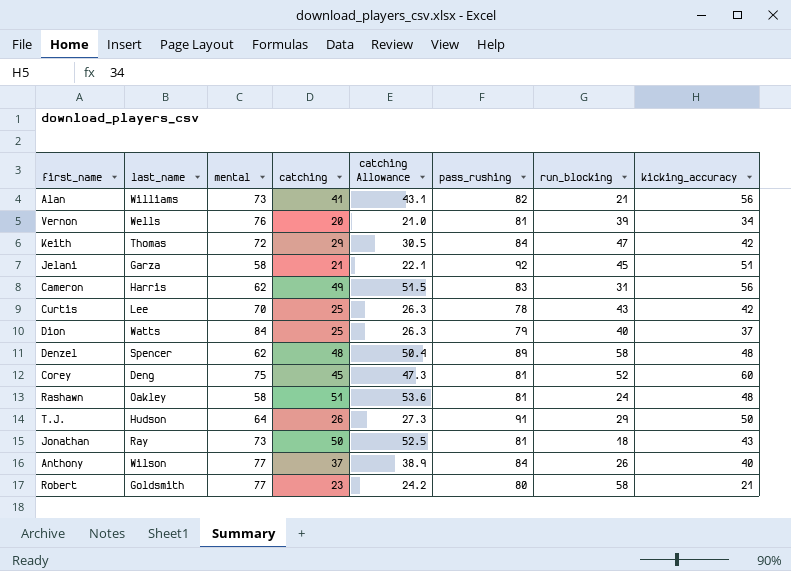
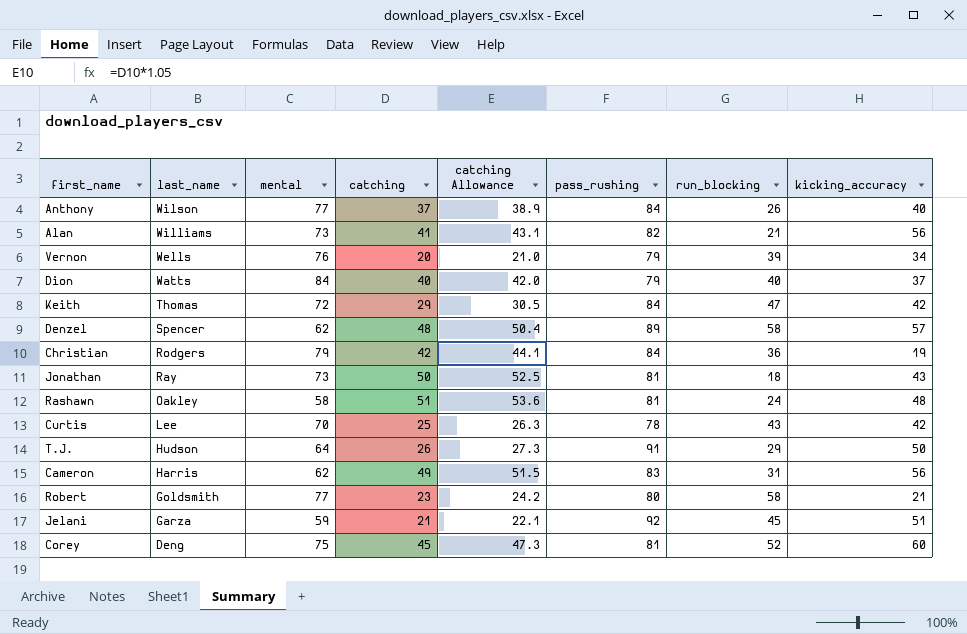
row order: none -> last_name descending
Vernon | pass_rushing: 81 -> 79
Dion | catching: 25 -> 40
Dion | catching Allowance: 26.3 -> 42.0
Denzel | kicking_accuracy: 48 -> 57
row Christian: none -> Rodgers | 79 | 42 | 44.1 | 84 | 36 | 19
Jelani | mental: 58 -> 59

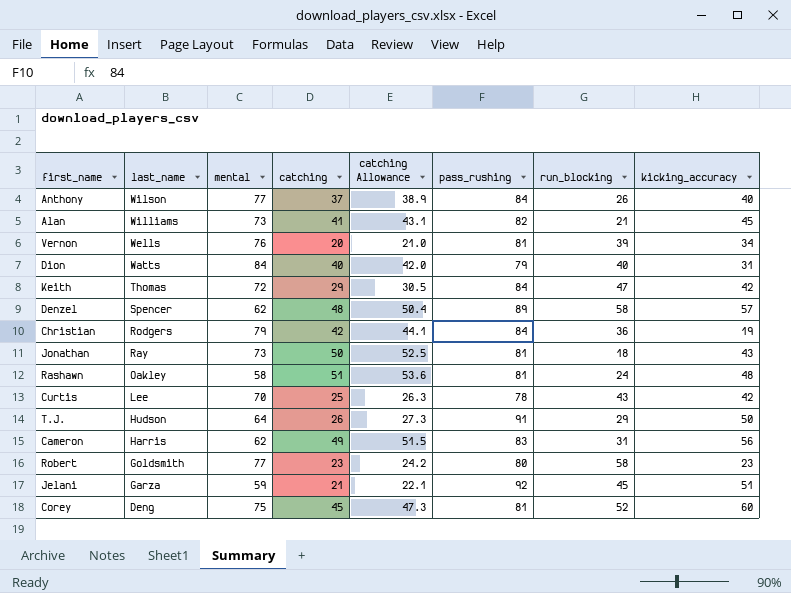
Alan | kicking_accuracy: 56 -> 45
Vernon | pass_rushing: 79 -> 81
Dion | kicking_accuracy: 37 -> 31
Robert | kicking_accuracy: 21 -> 23

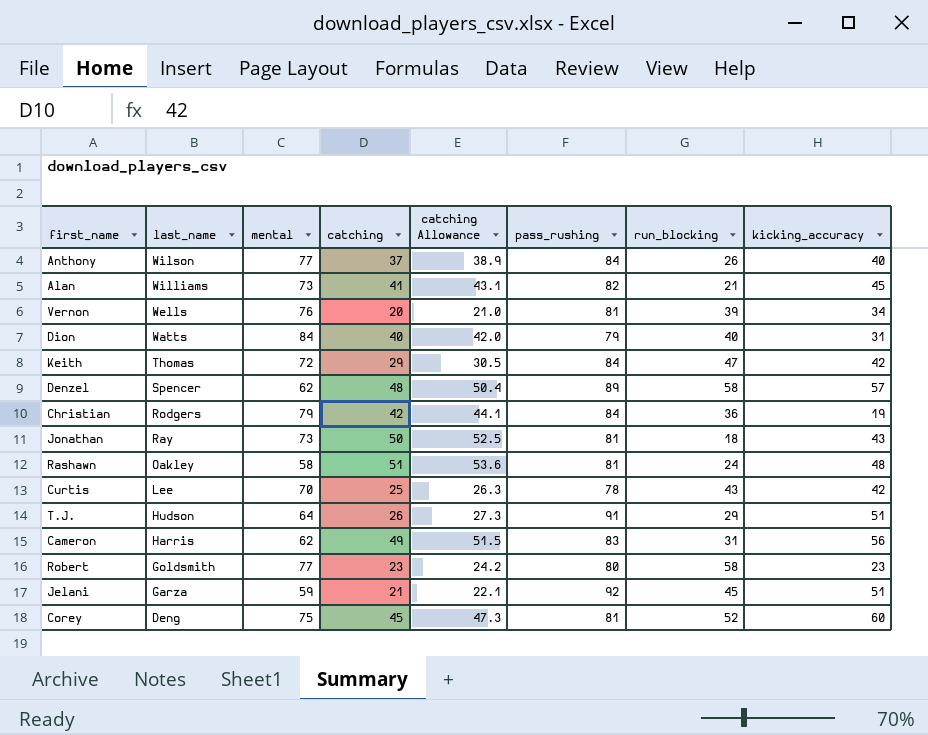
T.J. | kicking_accuracy: 50 -> 51

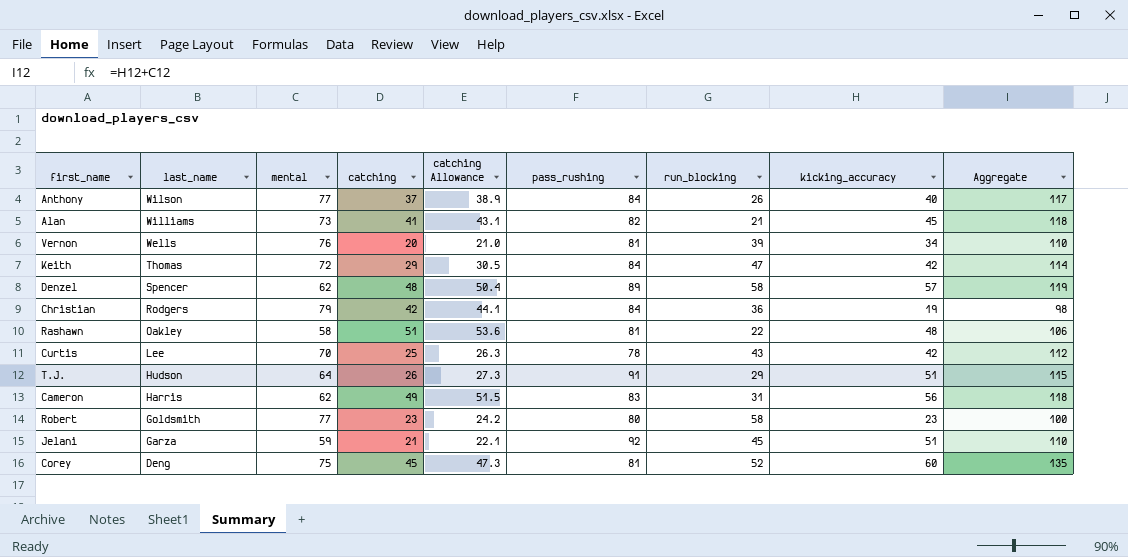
column Aggregate | formula: none -> [mental] + [kicking_accuracy]
row Dion: Watts | 84 | 40 | 42.0 | 79 | 40 | 31 -> none
row Jonathan: Ray | 73 | 50 | 52.5 | 81 | 18 | 43 -> none
Rashawn | run_blocking: 24 -> 22

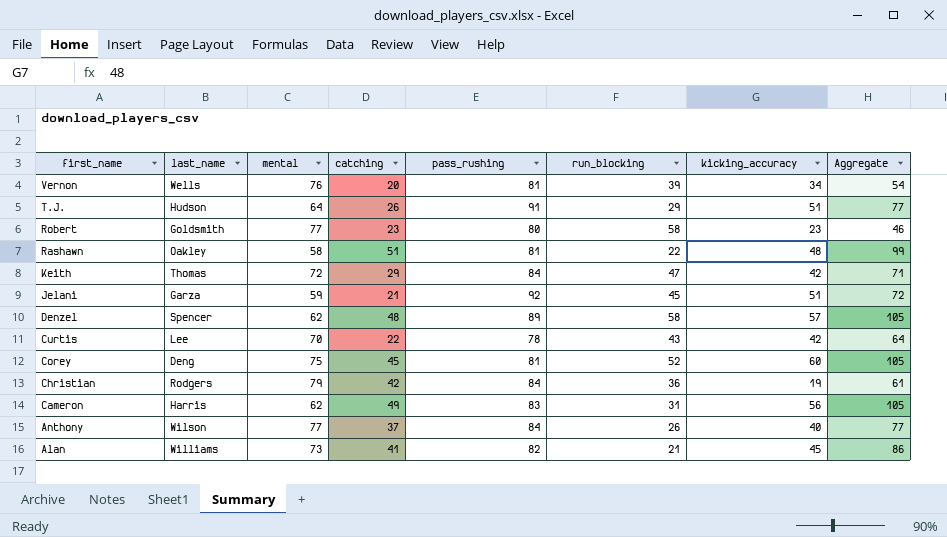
row order: last_name descending -> first_name descending
column catching Allowance | formula: [catching] * 1.05 -> none
column Aggregate | formula: [mental] + [kicking_accuracy] -> [catching] + [kicking_accuracy]
Curtis | catching: 25 -> 22

